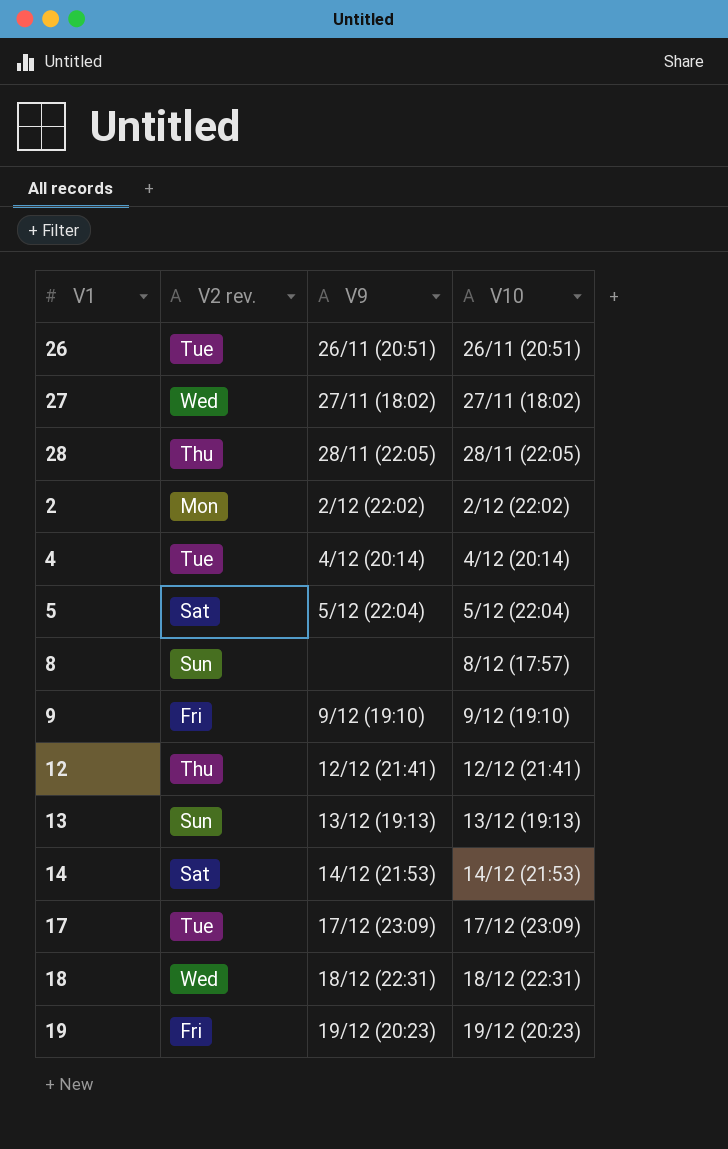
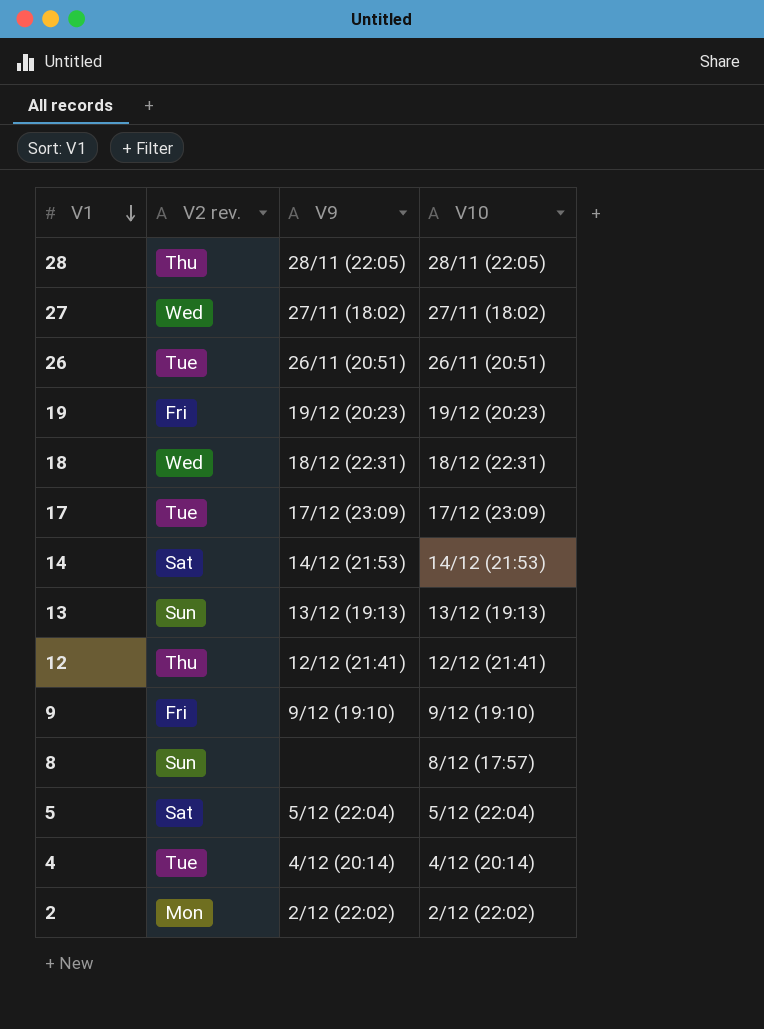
row order: none -> V1 descending

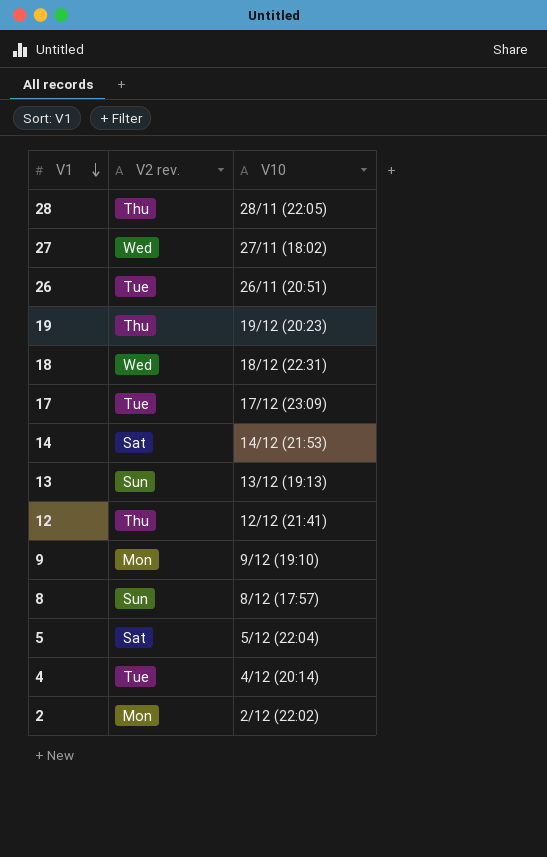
column V9 | position: 3 -> none
19 | V2 rev.: Fri -> Thu
9 | V2 rev.: Fri -> Mon

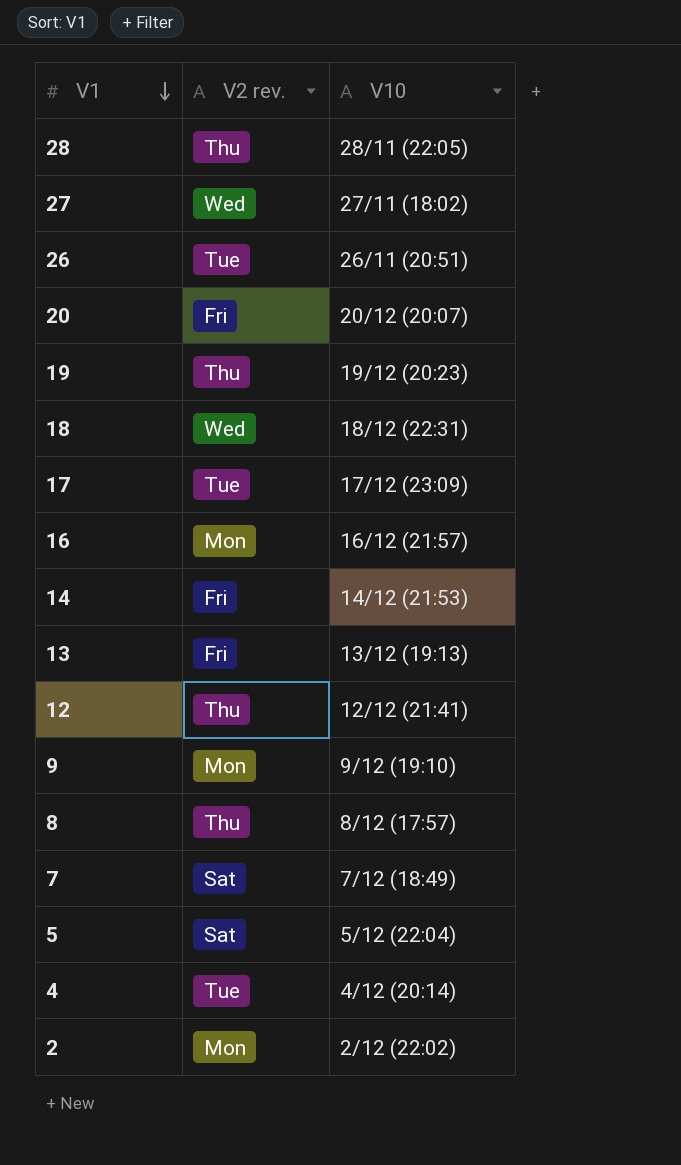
row 20: none -> Fri | 20/12 (20:07)
row 16: none -> Mon | 16/12 (21:57)
14 | V2 rev.: Sat -> Fri
13 | V2 rev.: Sun -> Fri
8 | V2 rev.: Sun -> Thu
row 7: none -> Sat | 7/12 (18:49)

